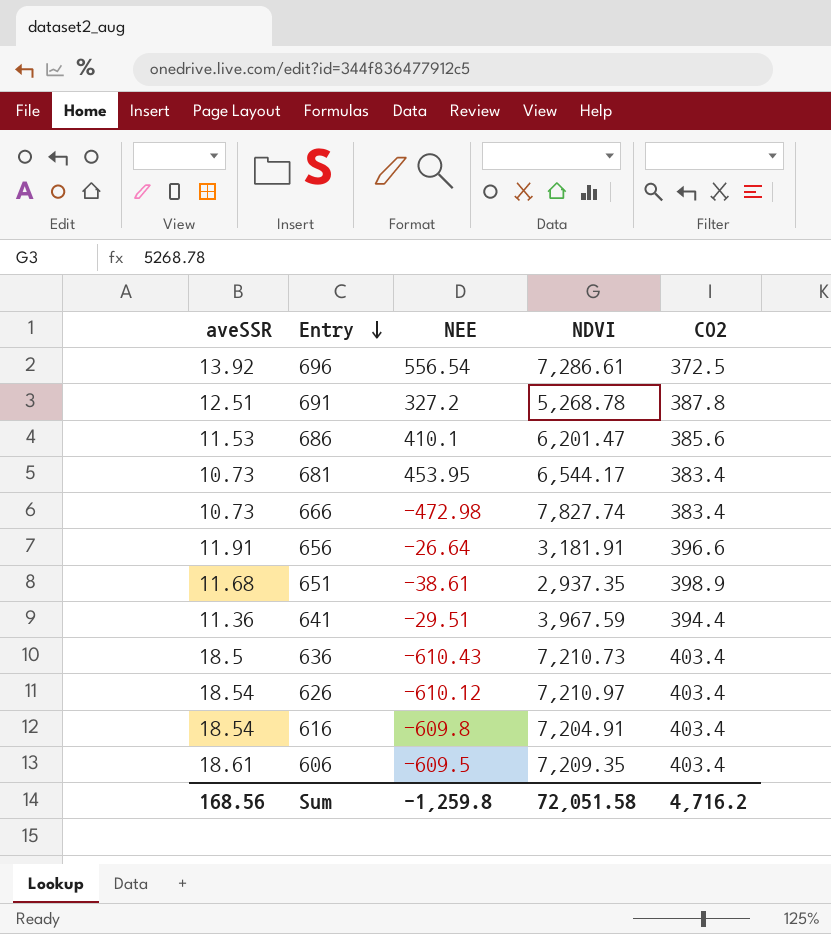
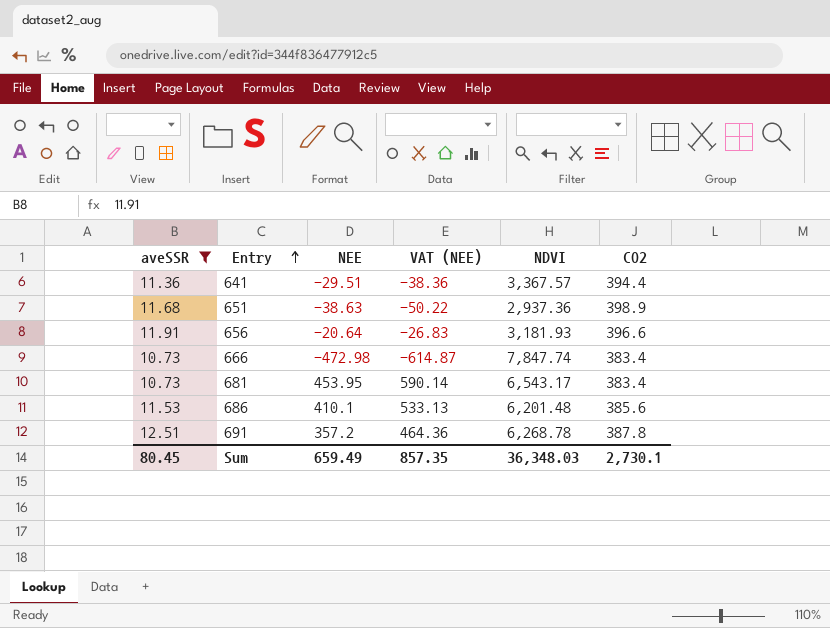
filter: none -> aveSSR <= 12.51
row order: Entry descending -> Entry ascending
column VAT (NEE) | formula: none -> [NEE] * 1.3
641 | NDVI: 3,967.59 -> 3,367.57
651 | NEE: -38.61 -> -38.63
651 | NDVI: 2,937.35 -> 2,937.36
656 | NEE: -26.64 -> -20.64
656 | NDVI: 3,181.91 -> 3,181.93
666 | NDVI: 7,827.74 -> 7,847.74
681 | NDVI: 6,544.17 -> 6,543.17
686 | NDVI: 6,201.47 -> 6,201.48
691 | NEE: 327.2 -> 357.2
691 | NDVI: 5,268.78 -> 6,268.78
Sum | aveSSR: 168.56 -> 80.45
Sum | NEE: -1,259.8 -> 659.49
Sum | NDVI: 72,051.58 -> 36,348.03
Sum | CO2: 4,716.2 -> 2,730.1

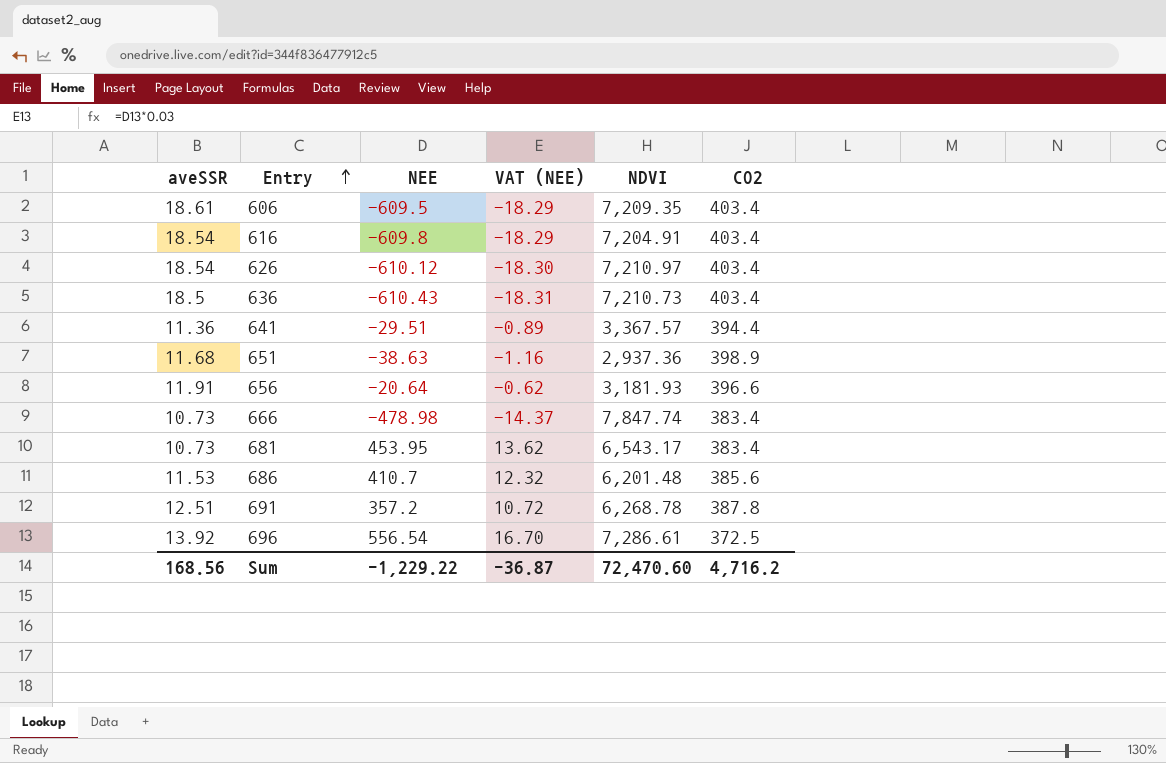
filter: aveSSR <= 12.51 -> none
column VAT (NEE) | formula: [NEE] * 1.3 -> [NEE] * 0.03
666 | NEE: -472.98 -> -478.98
686 | NEE: 410.1 -> 410.7
Sum | aveSSR: 80.45 -> 168.56
Sum | NEE: 659.49 -> -1,229.22
Sum | VAT (NEE): 857.35 -> -36.87
Sum | NDVI: 36,348.03 -> 72,470.60
Sum | CO2: 2,730.1 -> 4,716.2

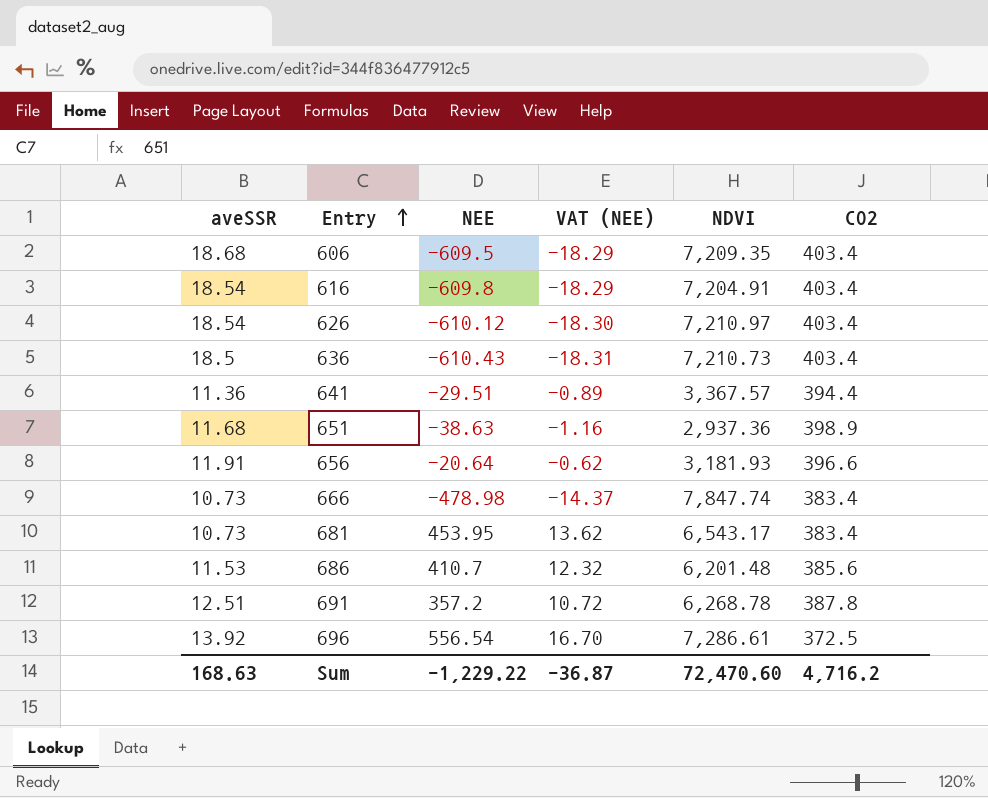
606 | aveSSR: 18.61 -> 18.68
Sum | aveSSR: 168.56 -> 168.63

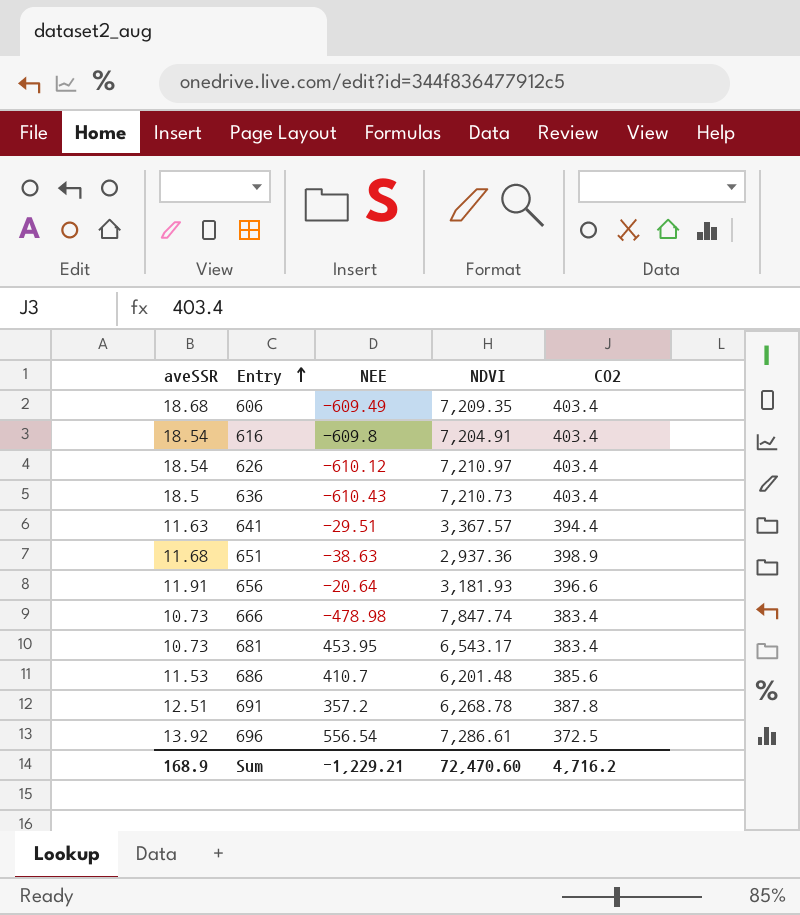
column VAT (NEE) | formula: [NEE] * 0.03 -> none
606 | NEE: -609.5 -> -609.49
641 | aveSSR: 11.36 -> 11.63
Sum | aveSSR: 168.63 -> 168.9
Sum | NEE: -1,229.22 -> -1,229.21

